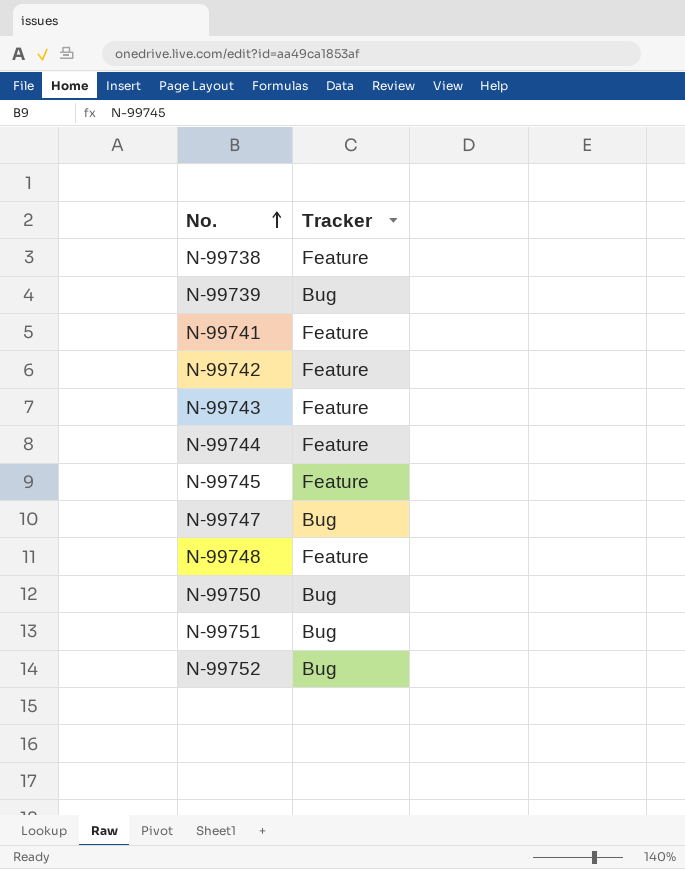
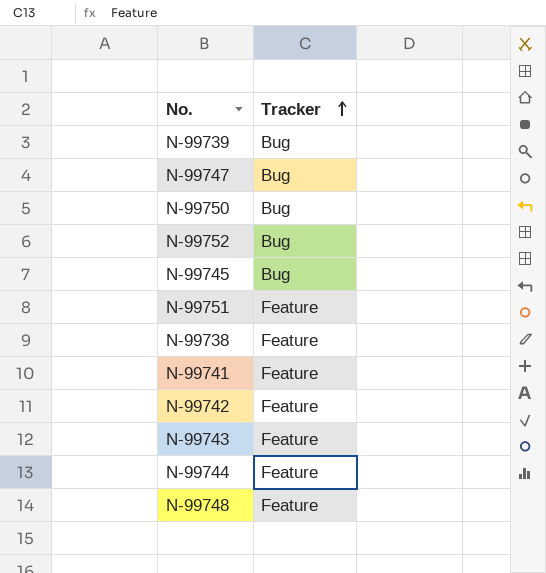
row order: No. ascending -> Tracker ascending
N-99745 | Tracker: Feature -> Bug
N-99751 | Tracker: Bug -> Feature

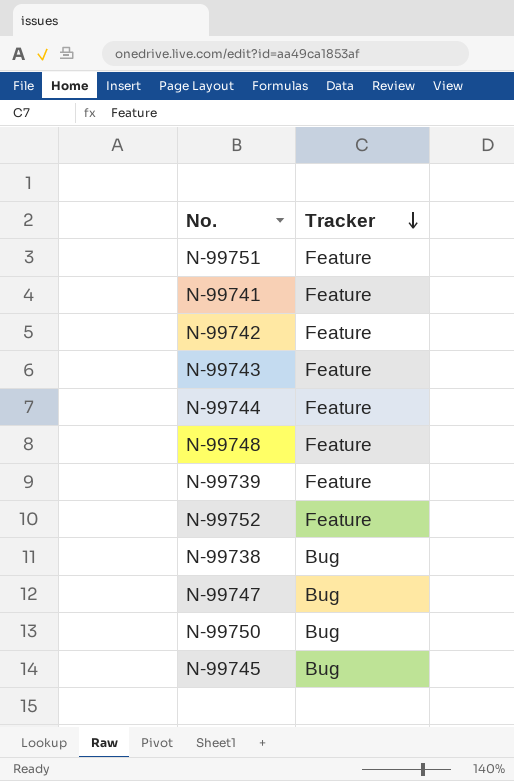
row order: Tracker ascending -> Tracker descending
N-99739 | Tracker: Bug -> Feature
N-99752 | Tracker: Bug -> Feature
N-99738 | Tracker: Feature -> Bug

